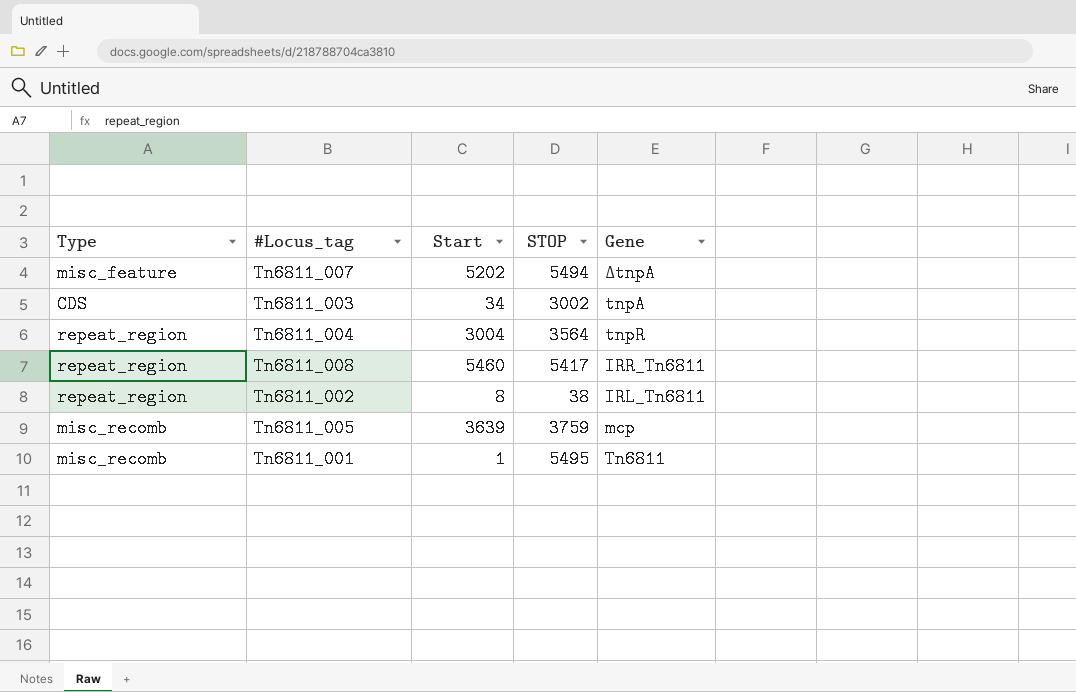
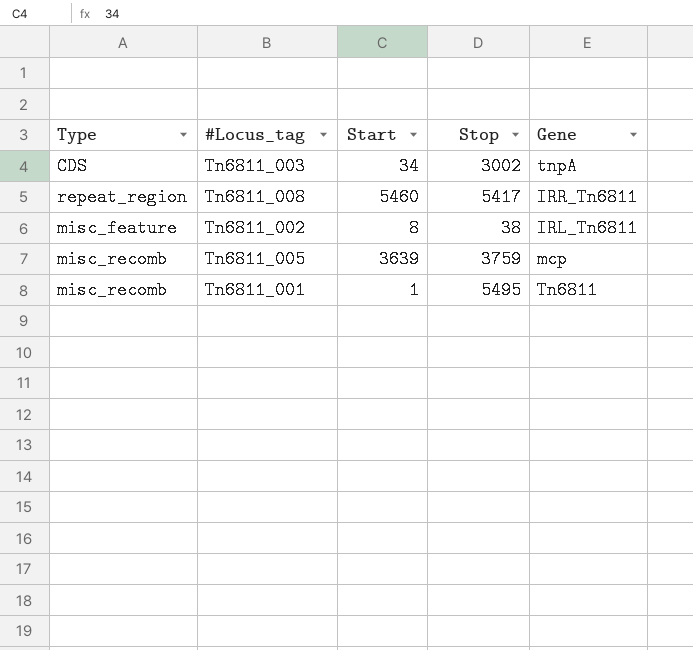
column name: STOP -> Stop
row Tn6811_007: misc_feature | 5202 | 5494 | ∆tnpA -> none
row Tn6811_004: repeat_region | 3004 | 3564 | tnpR -> none
Tn6811_002 | Type: repeat_region -> misc_feature

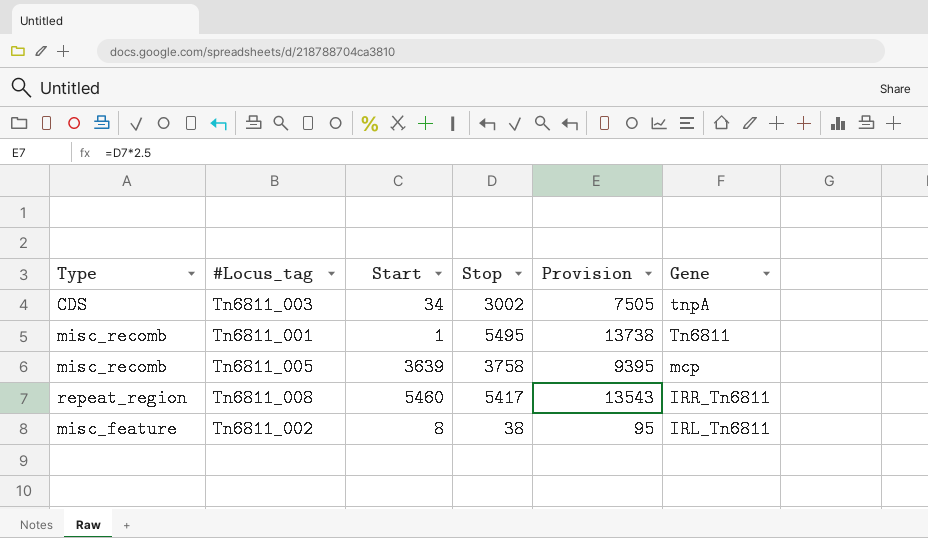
row order: none -> Gene descending
column Provision | formula: none -> [Stop] * 2.5
Tn6811_005 | Stop: 3759 -> 3758

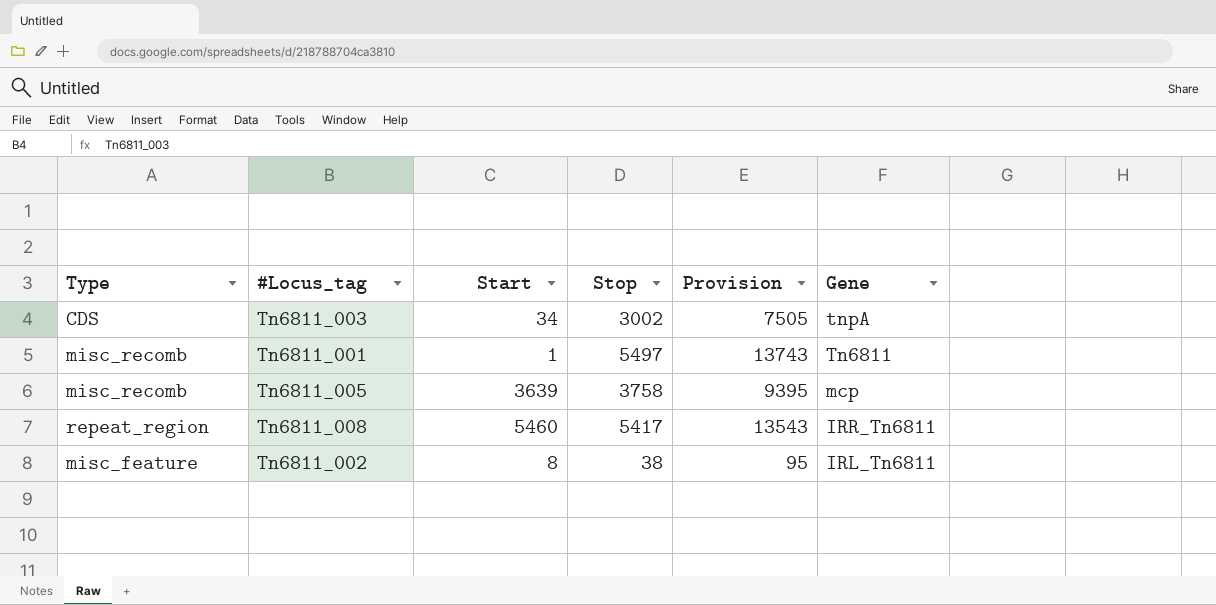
Tn6811_001 | Stop: 5495 -> 5497
Tn6811_001 | Provision: 13738 -> 13743

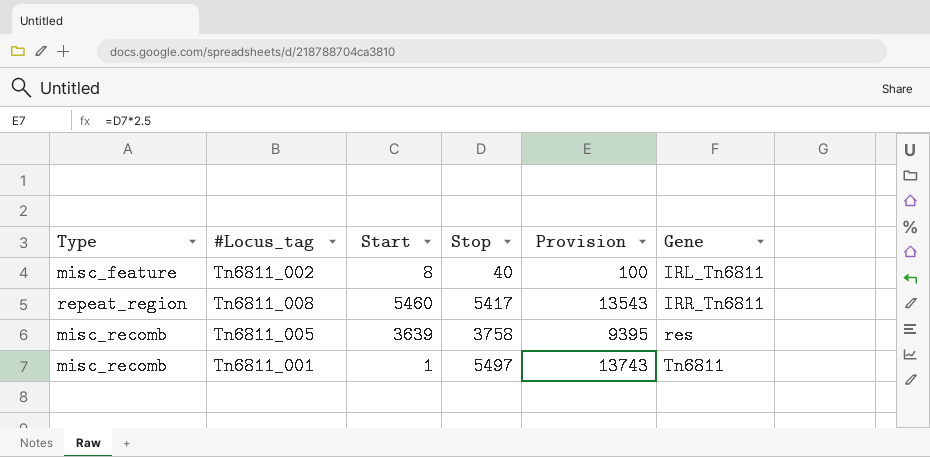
row order: Gene descending -> Gene ascending
row Tn6811_003: CDS | 34 | 3002 | 7505 | tnpA -> none
Tn6811_002 | Stop: 38 -> 40
Tn6811_002 | Provision: 95 -> 100
Tn6811_005 | Gene: mcp -> res

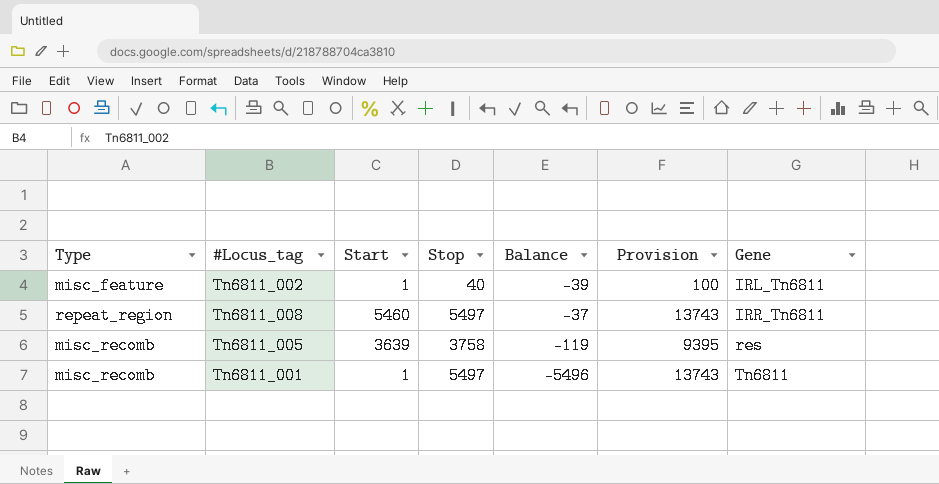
column Balance | formula: none -> [Start] - [Stop]
Tn6811_002 | Start: 8 -> 1
Tn6811_008 | Stop: 5417 -> 5497
Tn6811_008 | Provision: 13543 -> 13743

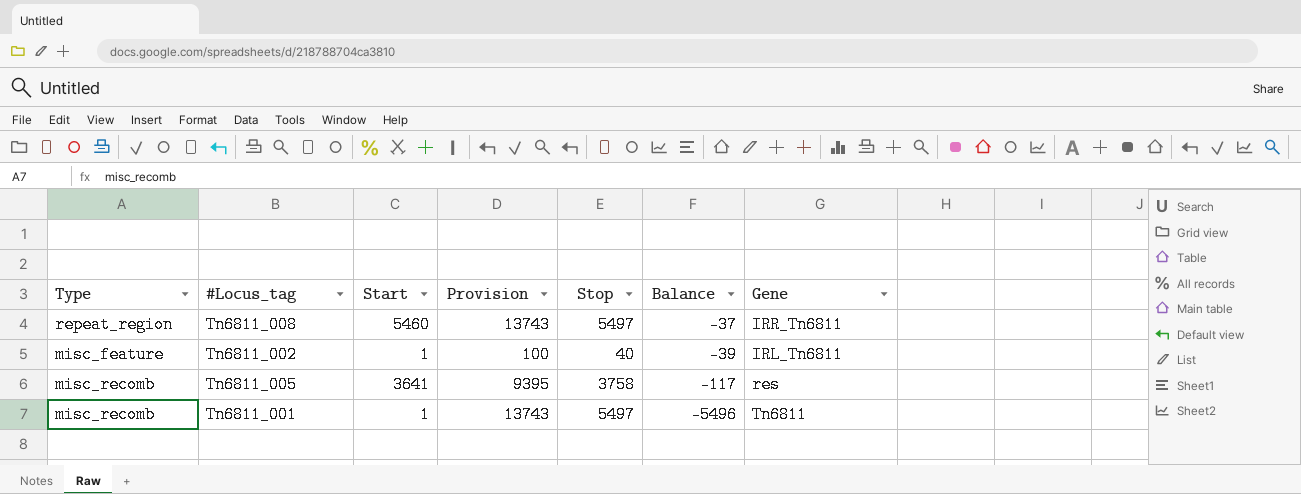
row order: Gene ascending -> Balance descending
column Provision | position: 6 -> 4
Tn6811_005 | Start: 3639 -> 3641
Tn6811_005 | Balance: -119 -> -117

